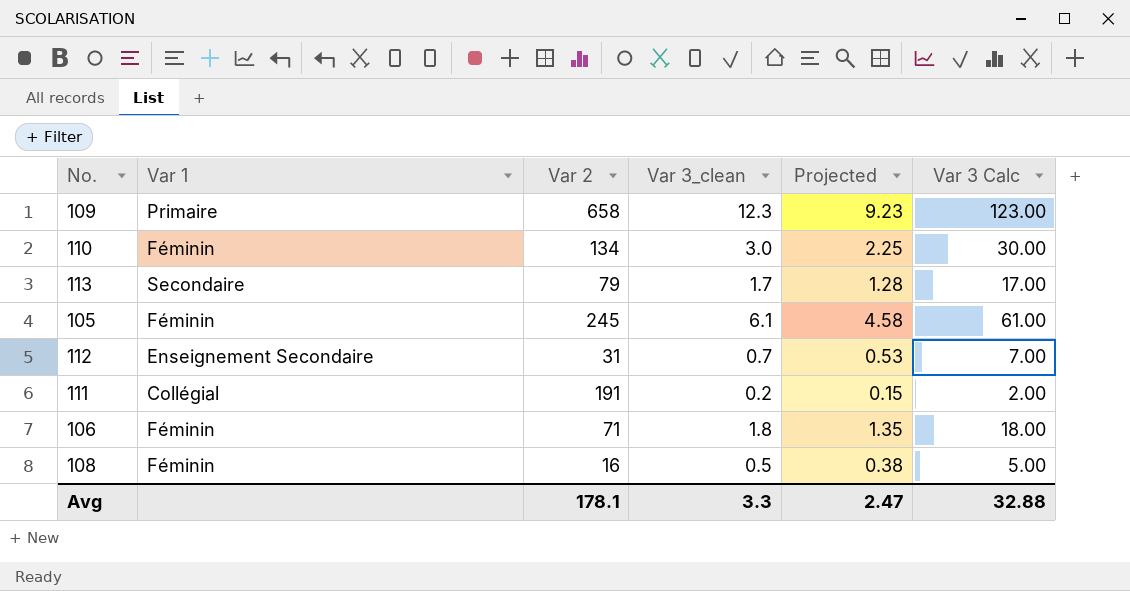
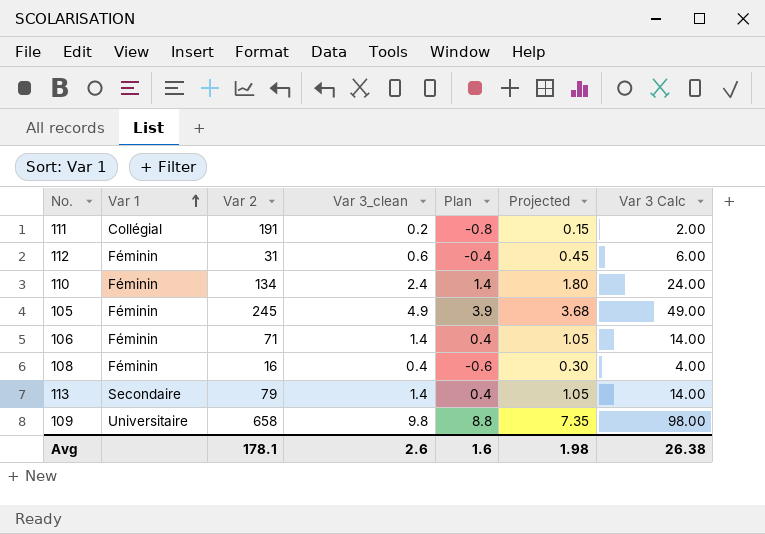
row order: none -> Var 1 ascending
column Plan | formula: none -> [Var 3_clean] - 1
112 | Var 1: Enseignement Secondaire -> Féminin
112 | Var 3_clean: 0.7 -> 0.6
112 | Projected: 0.53 -> 0.45
112 | Var 3 Calc: 7.00 -> 6.00
110 | Var 3_clean: 3.0 -> 2.4
110 | Projected: 2.25 -> 1.80
110 | Var 3 Calc: 30.00 -> 24.00
105 | Var 3_clean: 6.1 -> 4.9
105 | Projected: 4.58 -> 3.68
105 | Var 3 Calc: 61.00 -> 49.00
106 | Var 3_clean: 1.8 -> 1.4
106 | Projected: 1.35 -> 1.05
106 | Var 3 Calc: 18.00 -> 14.00
108 | Var 3_clean: 0.5 -> 0.4
108 | Projected: 0.38 -> 0.30
108 | Var 3 Calc: 5.00 -> 4.00
113 | Var 3_clean: 1.7 -> 1.4
113 | Projected: 1.28 -> 1.05
113 | Var 3 Calc: 17.00 -> 14.00
109 | Var 1: Primaire -> Universitaire
109 | Var 3_clean: 12.3 -> 9.8
109 | Projected: 9.23 -> 7.35
109 | Var 3 Calc: 123.00 -> 98.00
Avg | Var 3_clean: 3.3 -> 2.6
Avg | Projected: 2.47 -> 1.98
Avg | Var 3 Calc: 32.88 -> 26.38

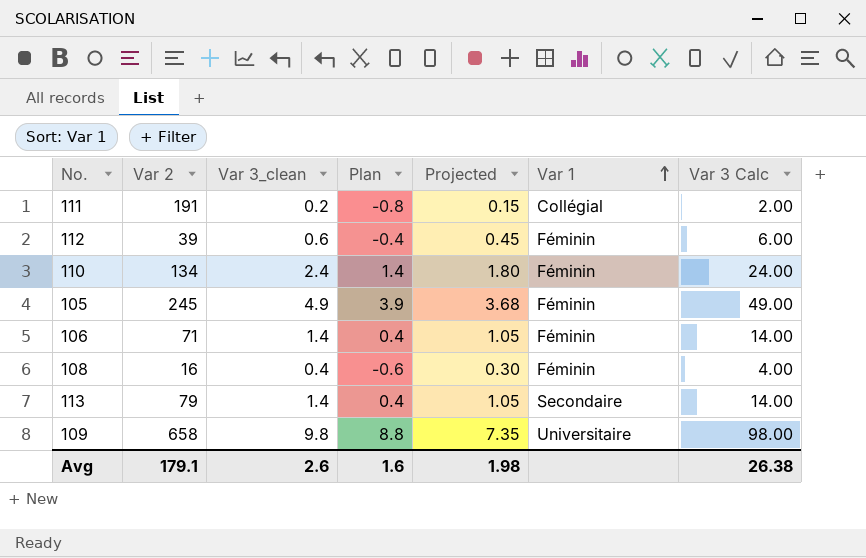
column Var 1 | position: 2 -> 6
112 | Var 2: 31 -> 39
Avg | Var 2: 178.1 -> 179.1

